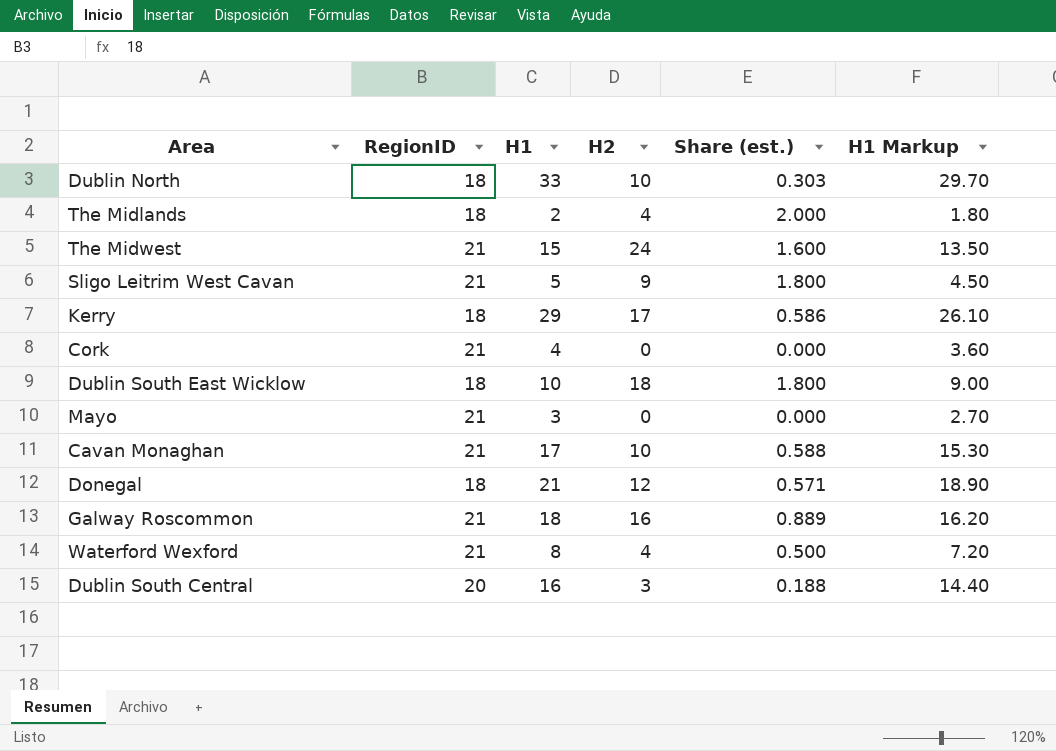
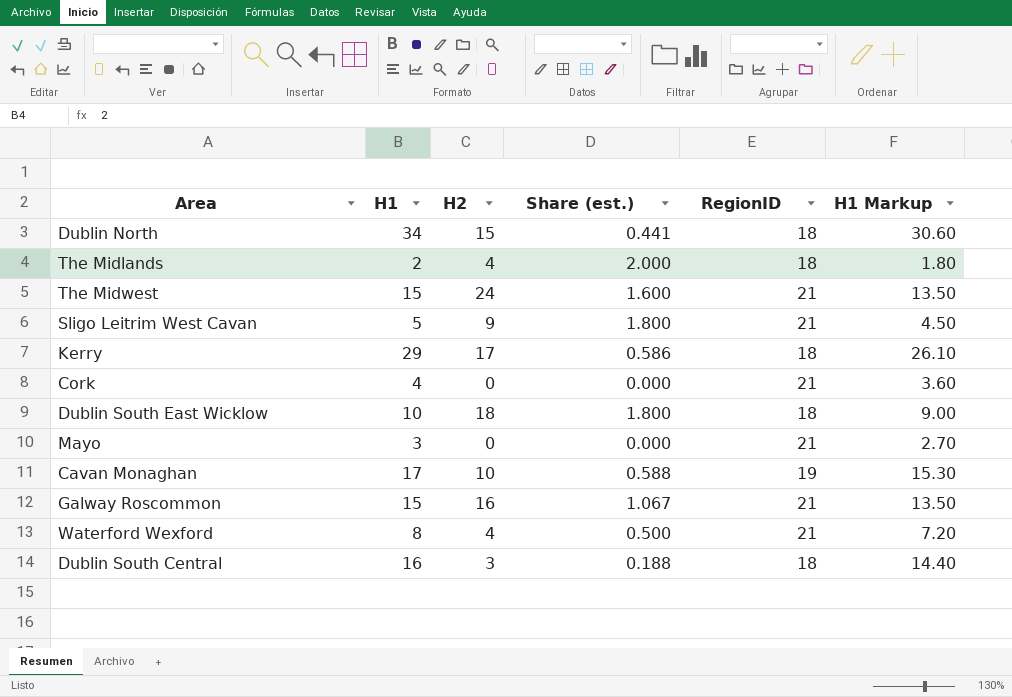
column RegionID | position: 2 -> 5
row Donegal: 18 | 21 | 12 | 0.571 | 18.90 -> none
Dublin North | H1: 33 -> 34
Dublin North | H2: 10 -> 15
Dublin North | Share (est.): 0.303 -> 0.441
Dublin North | H1 Markup: 29.70 -> 30.60
Cavan Monaghan | RegionID: 21 -> 19
Galway Roscommon | H1: 18 -> 15
Galway Roscommon | Share (est.): 0.889 -> 1.067
Galway Roscommon | H1 Markup: 16.20 -> 13.50
Dublin South Central | RegionID: 20 -> 18

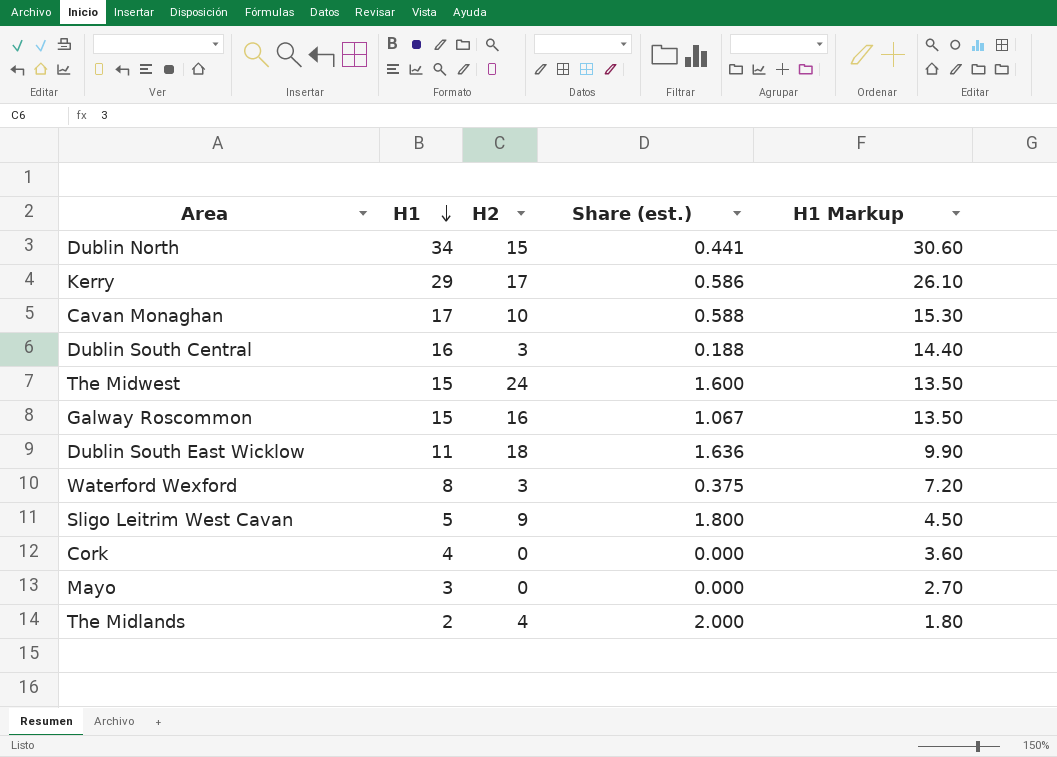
row order: none -> H1 descending
column RegionID | position: 5 -> none
Dublin South East Wicklow | H1: 10 -> 11
Dublin South East Wicklow | Share (est.): 1.800 -> 1.636
Dublin South East Wicklow | H1 Markup: 9.00 -> 9.90
Waterford Wexford | H2: 4 -> 3
Waterford Wexford | Share (est.): 0.500 -> 0.375

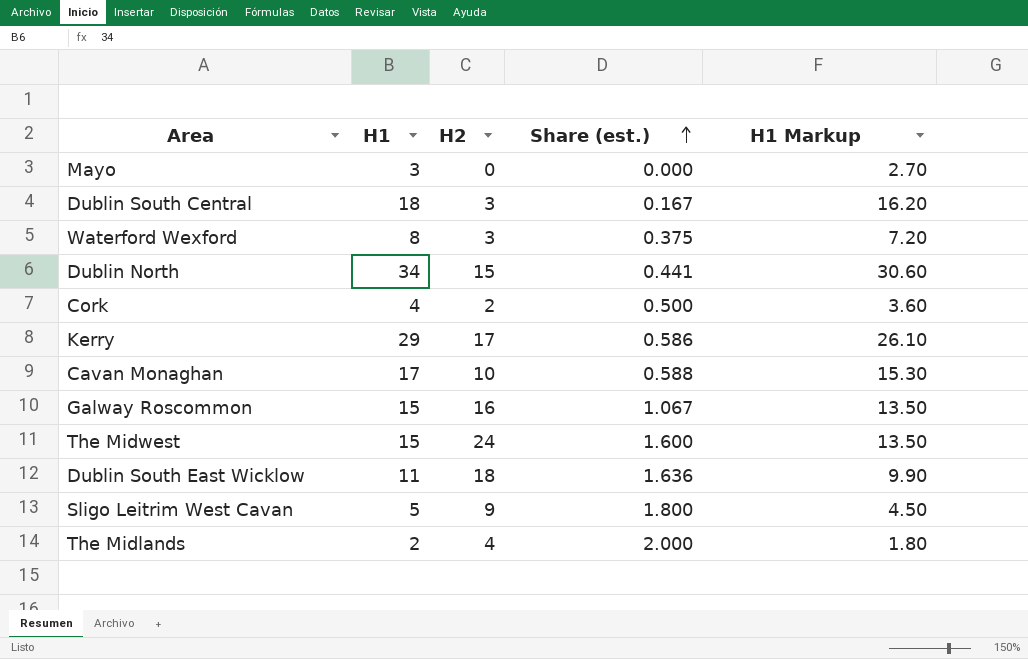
row order: H1 descending -> Share (est.) ascending
Dublin South Central | H1: 16 -> 18
Dublin South Central | Share (est.): 0.188 -> 0.167
Dublin South Central | H1 Markup: 14.40 -> 16.20
Cork | H2: 0 -> 2
Cork | Share (est.): 0.000 -> 0.500

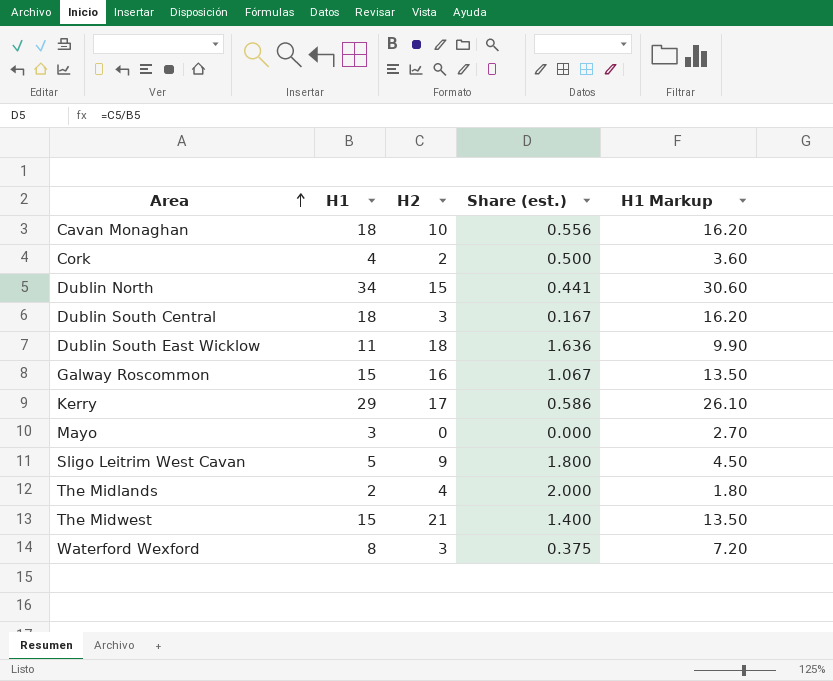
row order: Share (est.) ascending -> Area ascending
Cavan Monaghan | H1: 17 -> 18
Cavan Monaghan | Share (est.): 0.588 -> 0.556
Cavan Monaghan | H1 Markup: 15.30 -> 16.20
The Midwest | H2: 24 -> 21
The Midwest | Share (est.): 1.600 -> 1.400

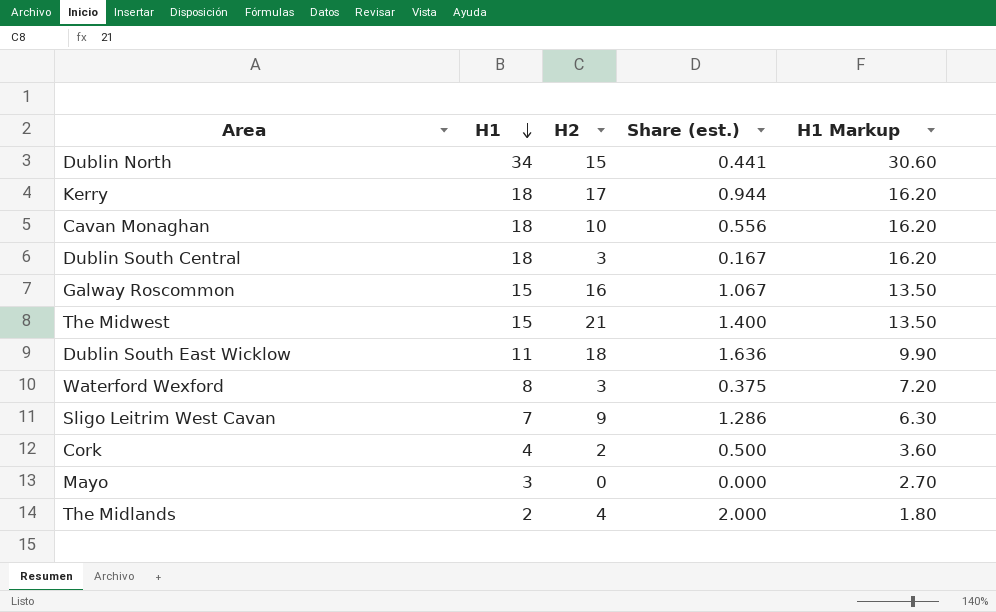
row order: Area ascending -> H1 descending
Kerry | H1: 29 -> 18
Kerry | Share (est.): 0.586 -> 0.944
Kerry | H1 Markup: 26.10 -> 16.20
Sligo Leitrim West Cavan | H1: 5 -> 7
Sligo Leitrim West Cavan | Share (est.): 1.800 -> 1.286
Sligo Leitrim West Cavan | H1 Markup: 4.50 -> 6.30

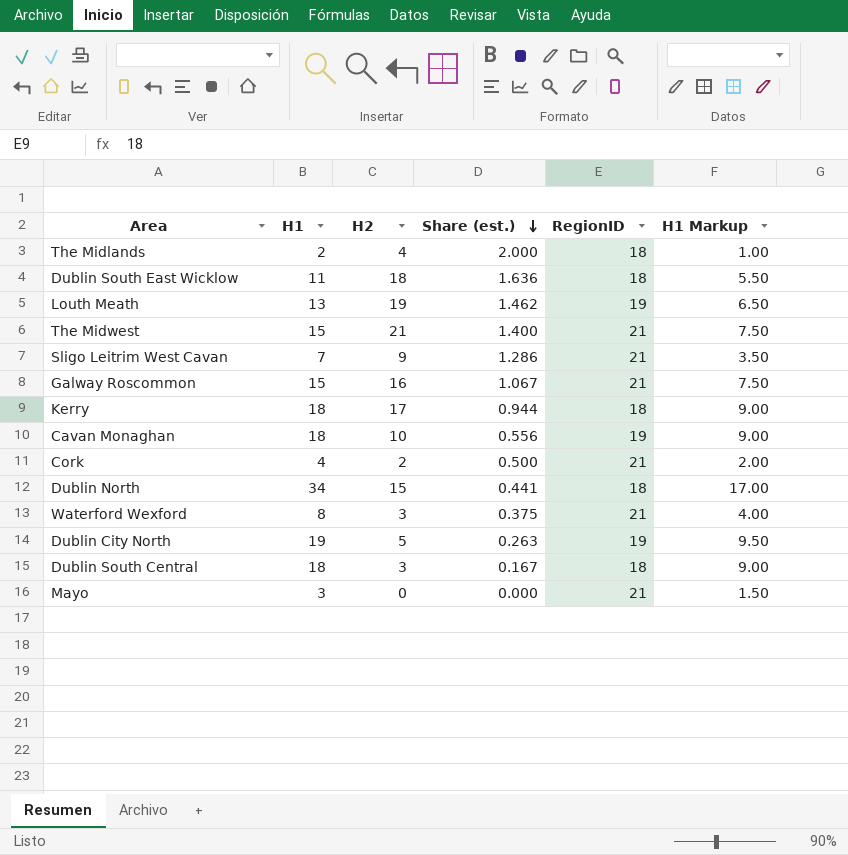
row order: H1 descending -> Share (est.) descending
column RegionID | position: none -> 5
column H1 Markup | formula: [H1] * 0.9 -> [H1] * 0.5
row Louth Meath: none -> 13 | 19 | 1.462 | 19 | 6.50
row Dublin City North: none -> 19 | 5 | 0.263 | 19 | 9.50

